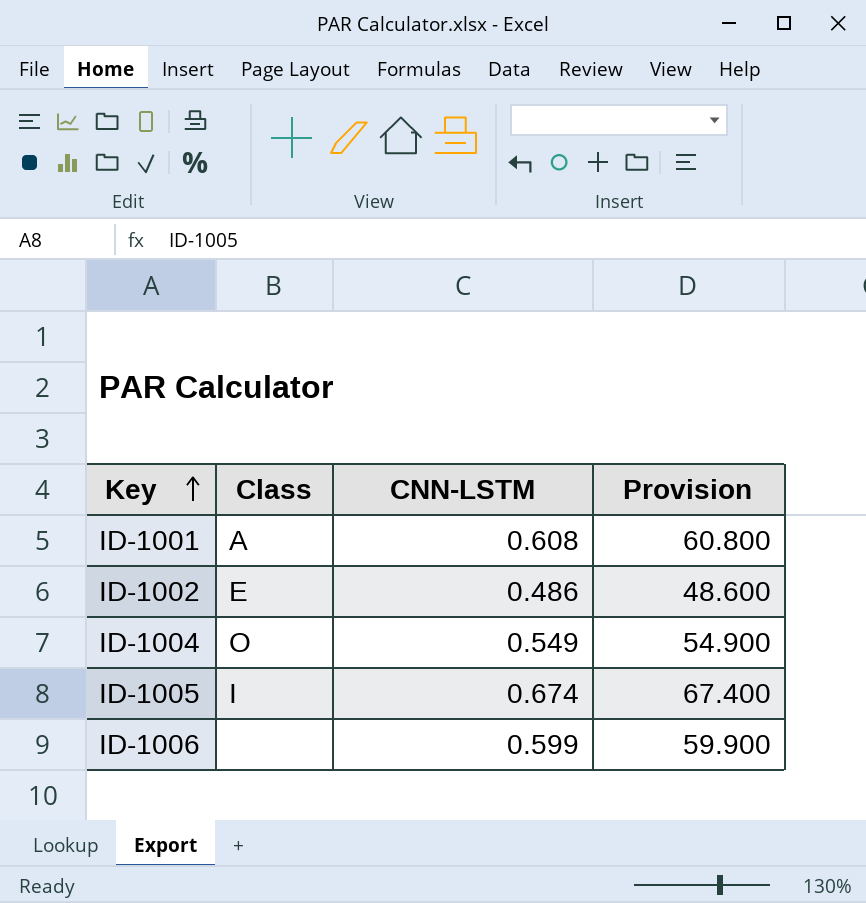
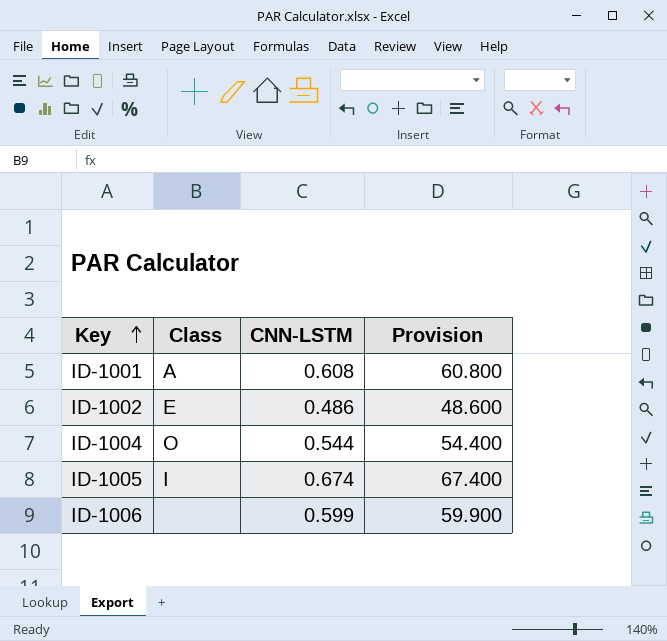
ID-1004 | CNN-LSTM: 0.549 -> 0.544
ID-1004 | Provision: 54.900 -> 54.400

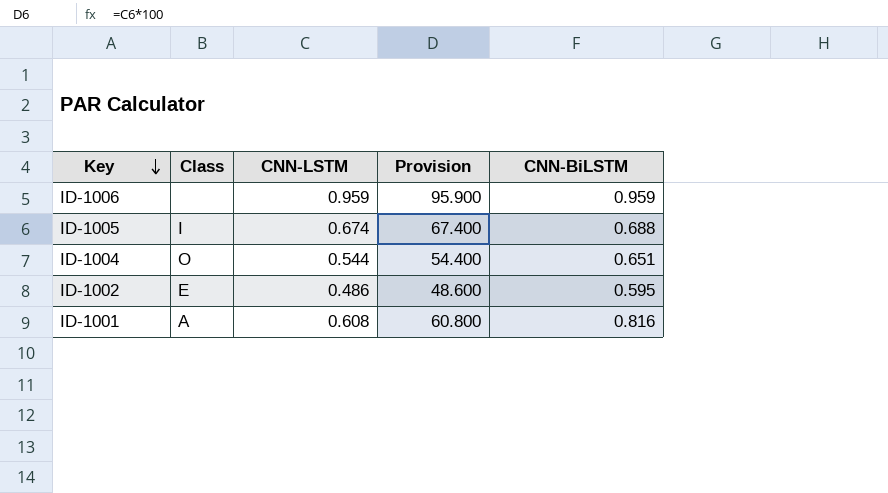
row order: Key ascending -> Key descending
column CNN-BiLSTM | position: none -> 5
ID-1006 | CNN-LSTM: 0.599 -> 0.959
ID-1006 | Provision: 59.900 -> 95.900

